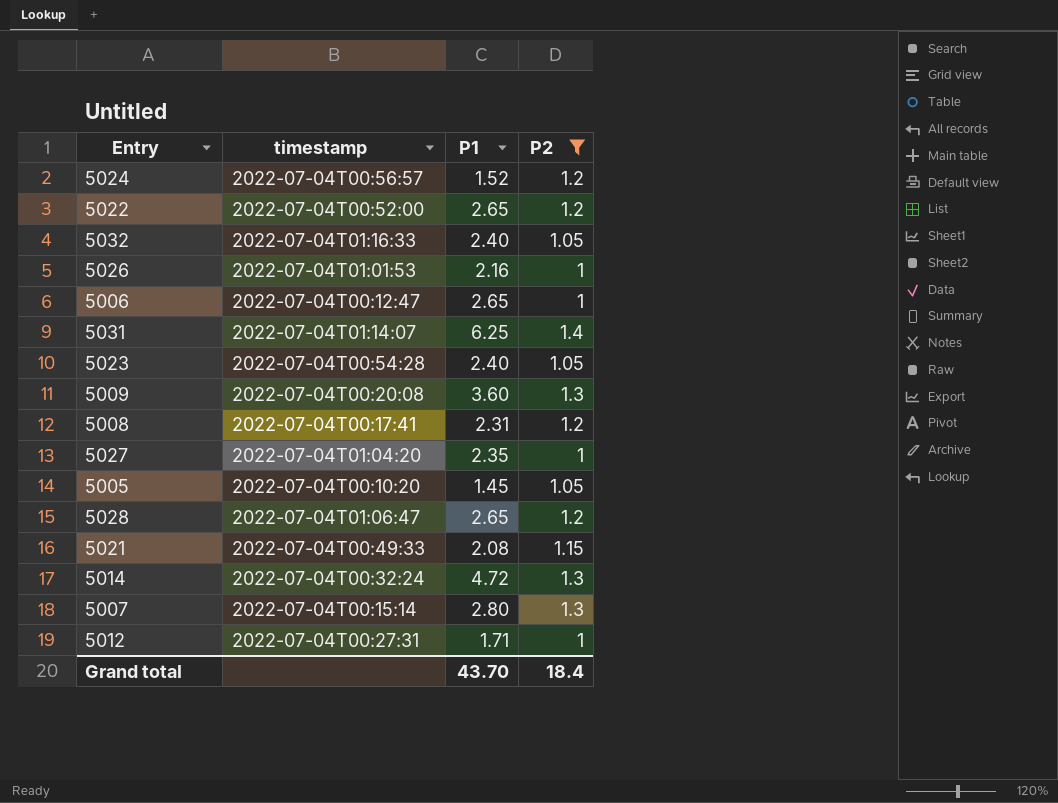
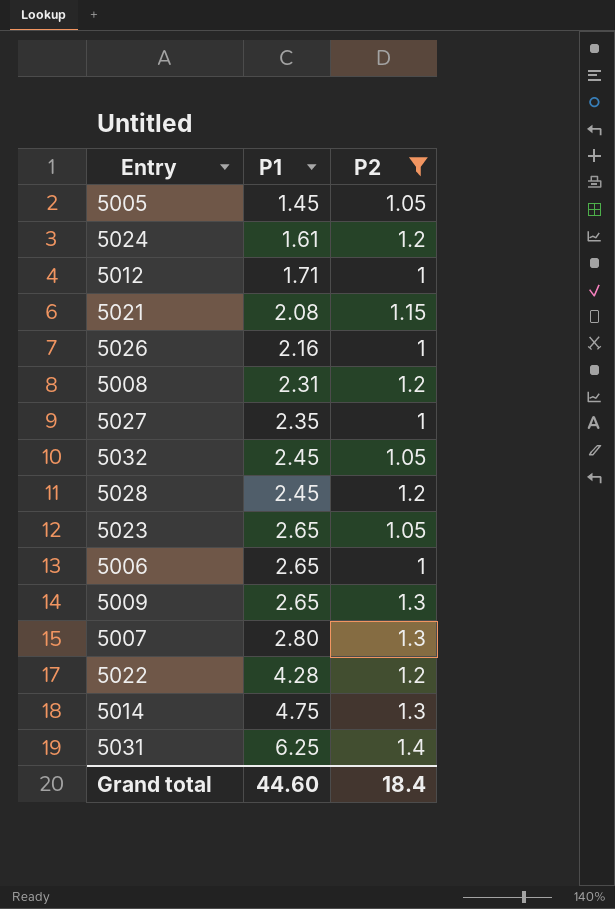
row order: none -> P1 ascending
column timestamp | position: 2 -> none
5024 | P1: 1.52 -> 1.61
5032 | P1: 2.40 -> 2.45
5028 | P1: 2.65 -> 2.45
5023 | P1: 2.40 -> 2.65
5009 | P1: 3.60 -> 2.65
5022 | P1: 2.65 -> 4.28
5014 | P1: 4.72 -> 4.75
Grand total | P1: 43.70 -> 44.60

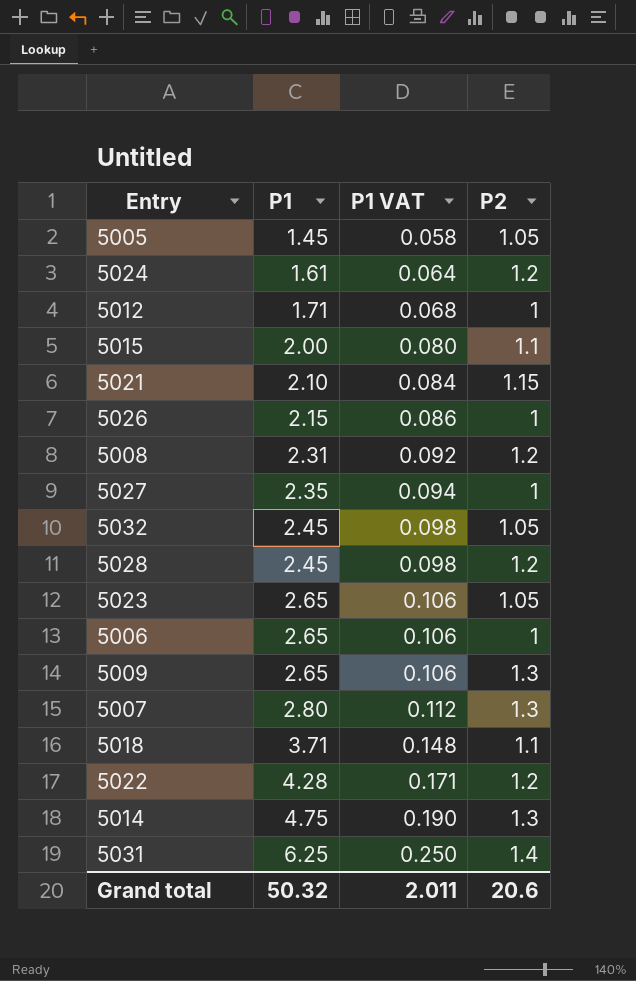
filter: P2 != 1.1 -> none
column P1 VAT | formula: none -> [P1] * 0.04
5021 | P1: 2.08 -> 2.10
5026 | P1: 2.16 -> 2.15
Grand total | P1: 44.60 -> 50.32
Grand total | P2: 18.4 -> 20.6

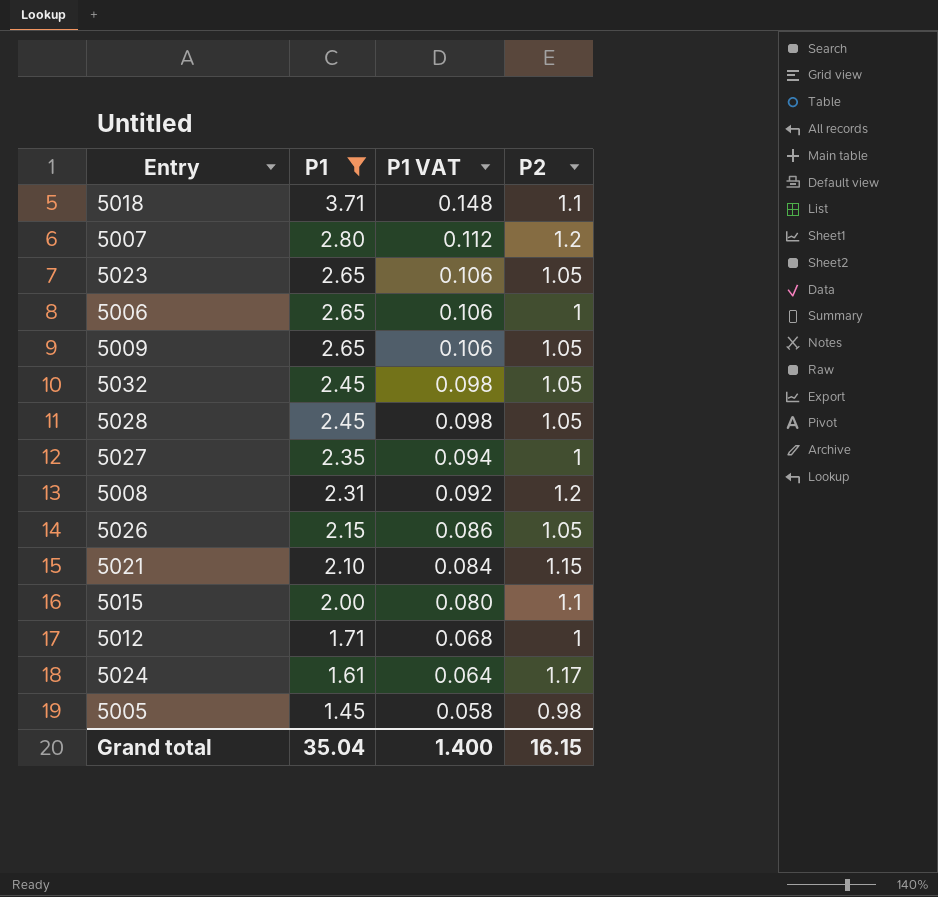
filter: none -> P1 <= 3.71
row order: P1 ascending -> P1 descending
5007 | P2: 1.3 -> 1.2
5009 | P2: 1.3 -> 1.05
5028 | P2: 1.2 -> 1.05
5026 | P2: 1 -> 1.05
5024 | P2: 1.2 -> 1.17
5005 | P2: 1.05 -> 0.98
Grand total | P1: 50.32 -> 35.04
Grand total | P1 VAT: 2.011 -> 1.400
Grand total | P2: 20.6 -> 16.15

